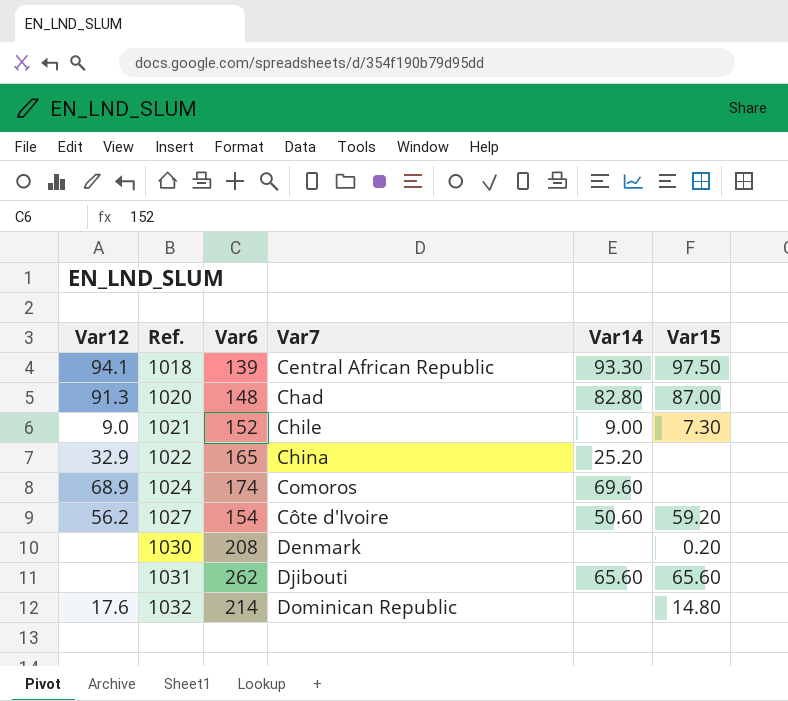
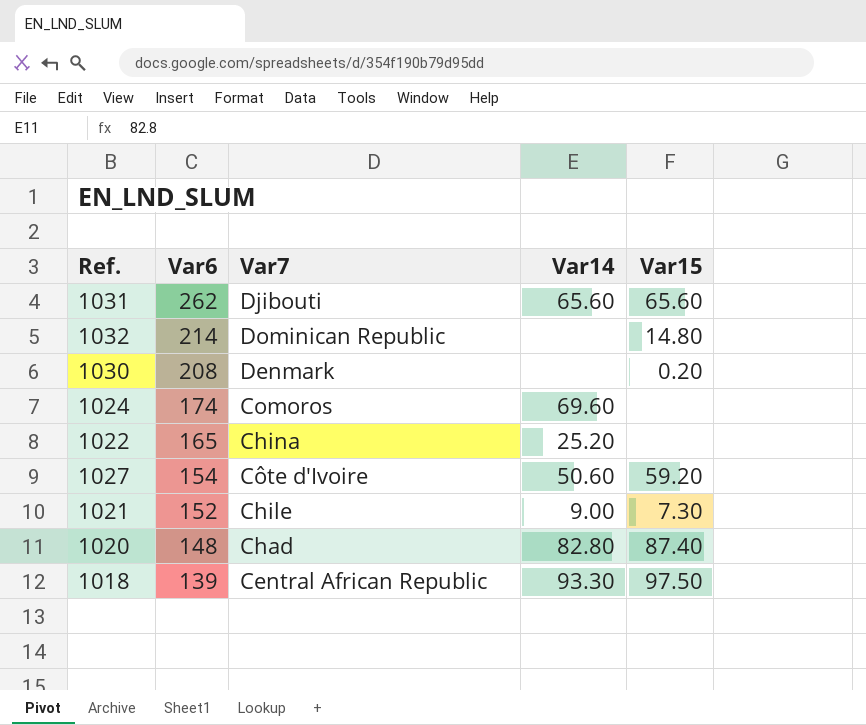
row order: Ref. ascending -> Var6 descending
column Var12 | position: 1 -> none
1020 | Var15: 87.00 -> 87.40

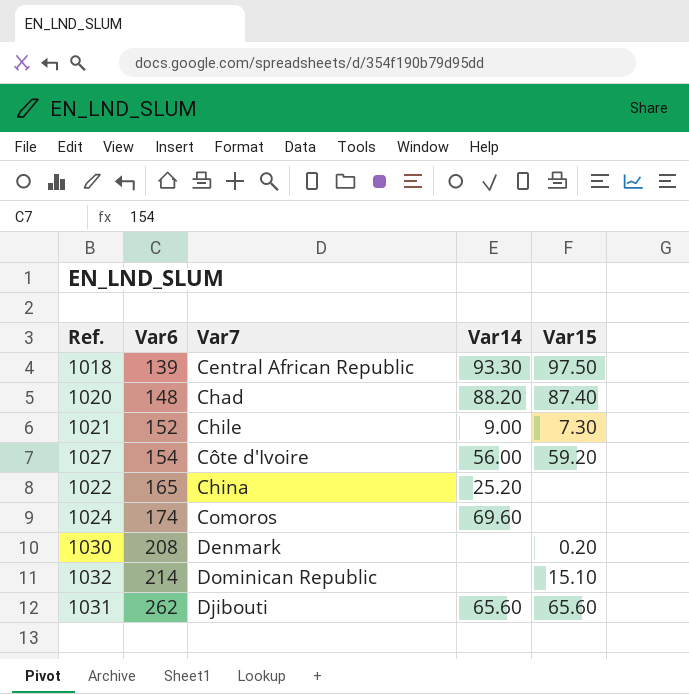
row order: Var6 descending -> Var6 ascending
1020 | Var14: 82.80 -> 88.20
1027 | Var14: 50.60 -> 56.00
1032 | Var15: 14.80 -> 15.10

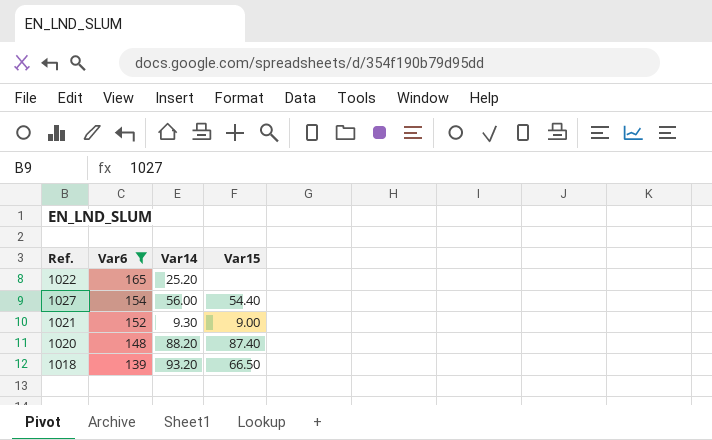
filter: none -> Var6 <= 165
row order: Var6 ascending -> Var6 descending
column Var7 | position: 3 -> none
1027 | Var15: 59.20 -> 54.40
1021 | Var14: 9.00 -> 9.30
1021 | Var15: 7.30 -> 9.00
1018 | Var14: 93.30 -> 93.20
1018 | Var15: 97.50 -> 66.50

